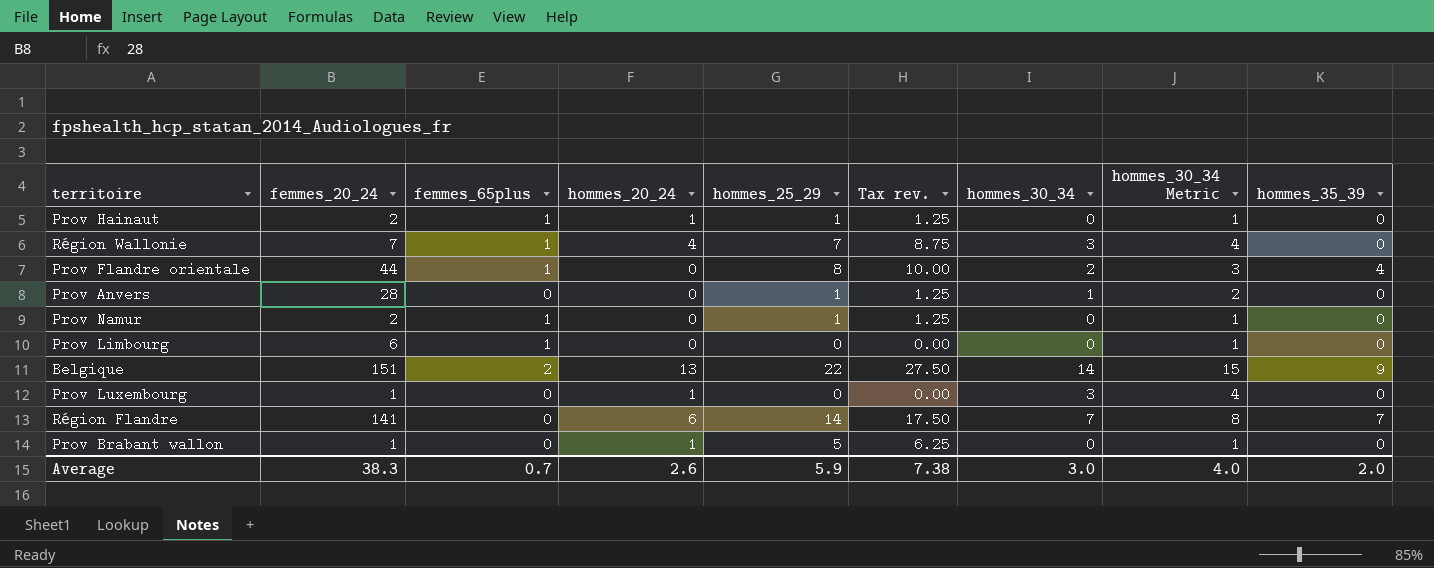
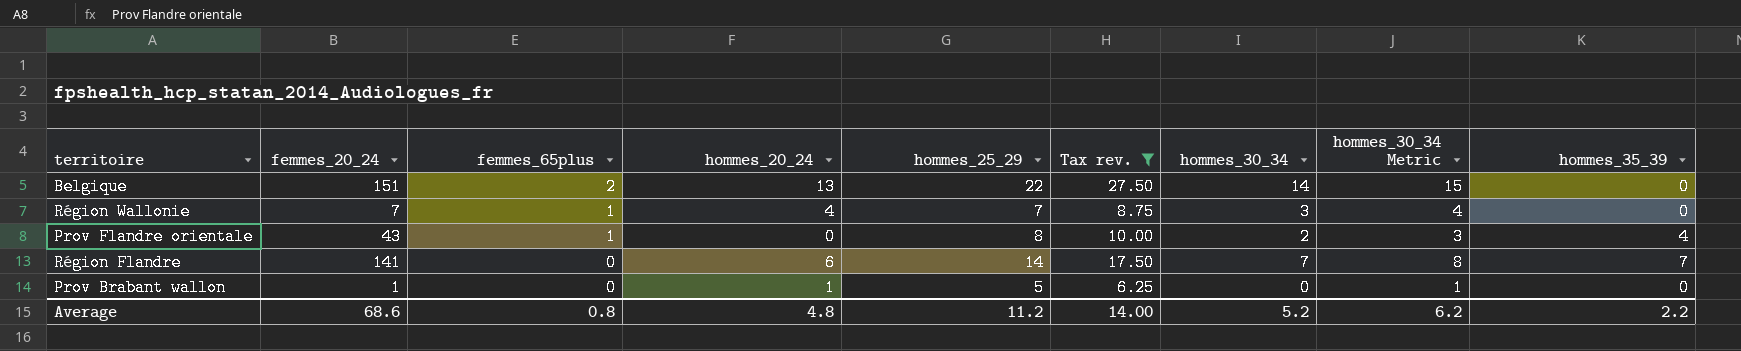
filter: none -> Tax rev. >= 6.25
row order: none -> femmes_65plus descending
Belgique | hommes_35_39: 9 -> 0
Prov Flandre orientale | femmes_20_24: 44 -> 43
Average | femmes_20_24: 38.3 -> 68.6
Average | femmes_65plus: 0.7 -> 0.8
Average | hommes_20_24: 2.6 -> 4.8
Average | hommes_25_29: 5.9 -> 11.2
Average | Tax rev.: 7.38 -> 14.00
Average | hommes_30_34: 3.0 -> 5.2
Average | hommes_30_34 Metric: 4.0 -> 6.2
Average | hommes_35_39: 2.0 -> 2.2

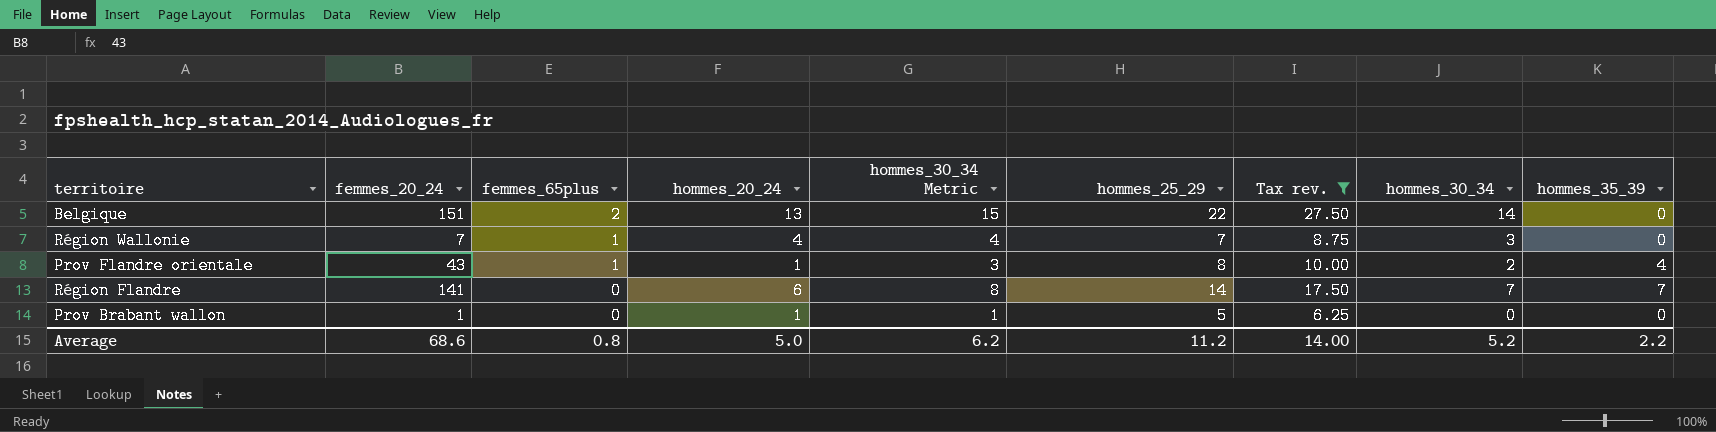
column hommes_30_34 Metric | position: 8 -> 5
Prov Flandre orientale | hommes_20_24: 0 -> 1
Average | hommes_20_24: 4.8 -> 5.0

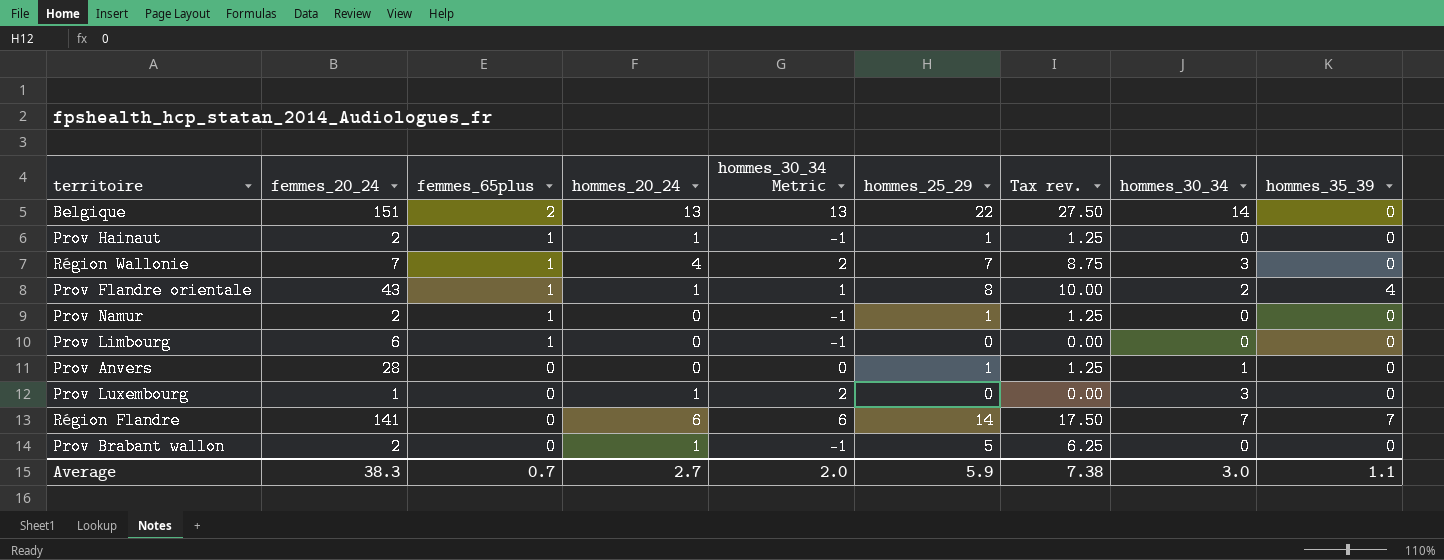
filter: Tax rev. >= 6.25 -> none
column hommes_30_34 Metric | formula: [hommes_30_34] + 1 -> [hommes_30_34] - 1
Prov Brabant wallon | femmes_20_24: 1 -> 2
Average | femmes_20_24: 68.6 -> 38.3
Average | femmes_65plus: 0.8 -> 0.7
Average | hommes_20_24: 5.0 -> 2.7
Average | hommes_30_34 Metric: 6.2 -> 2.0
Average | hommes_25_29: 11.2 -> 5.9
Average | Tax rev.: 14.00 -> 7.38
Average | hommes_30_34: 5.2 -> 3.0
Average | hommes_35_39: 2.2 -> 1.1

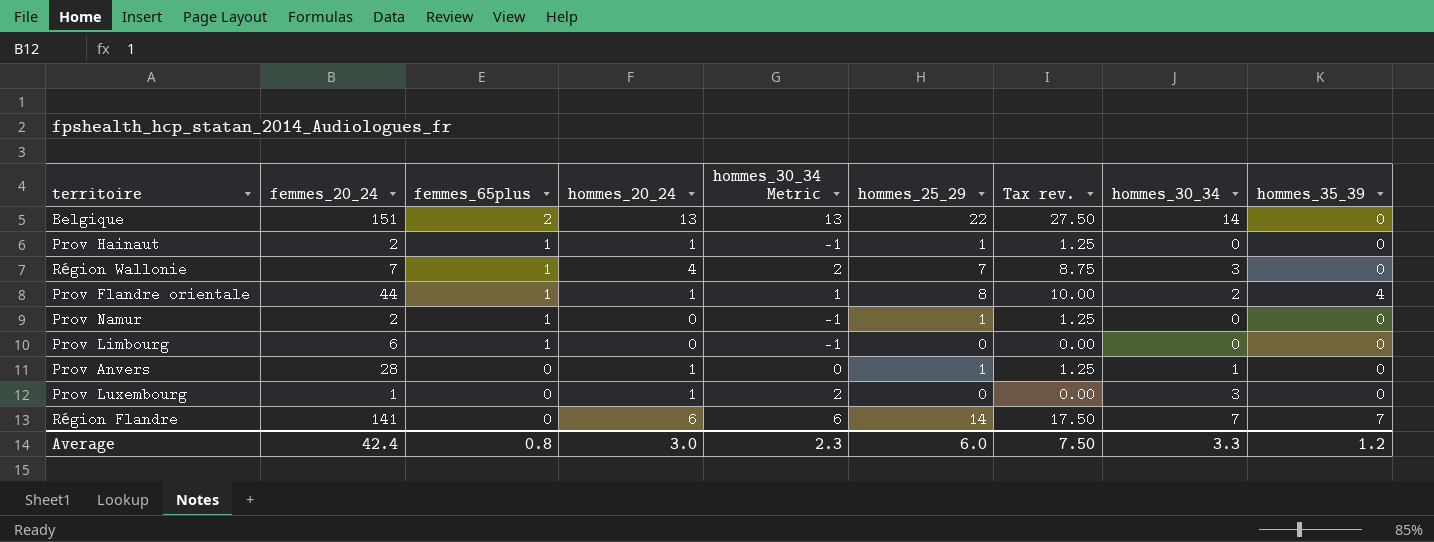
row Prov Brabant wallon: 2 | 0 | 1 | -1 | 5 | 6.25 | 0 | 0 -> none
Prov Flandre orientale | femmes_20_24: 43 -> 44
Prov Anvers | hommes_20_24: 0 -> 1
Average | femmes_20_24: 38.3 -> 42.4
Average | femmes_65plus: 0.7 -> 0.8
Average | hommes_20_24: 2.7 -> 3.0
Average | hommes_30_34 Metric: 2.0 -> 2.3
Average | hommes_25_29: 5.9 -> 6.0
Average | Tax rev.: 7.38 -> 7.50
Average | hommes_30_34: 3.0 -> 3.3
Average | hommes_35_39: 1.1 -> 1.2

